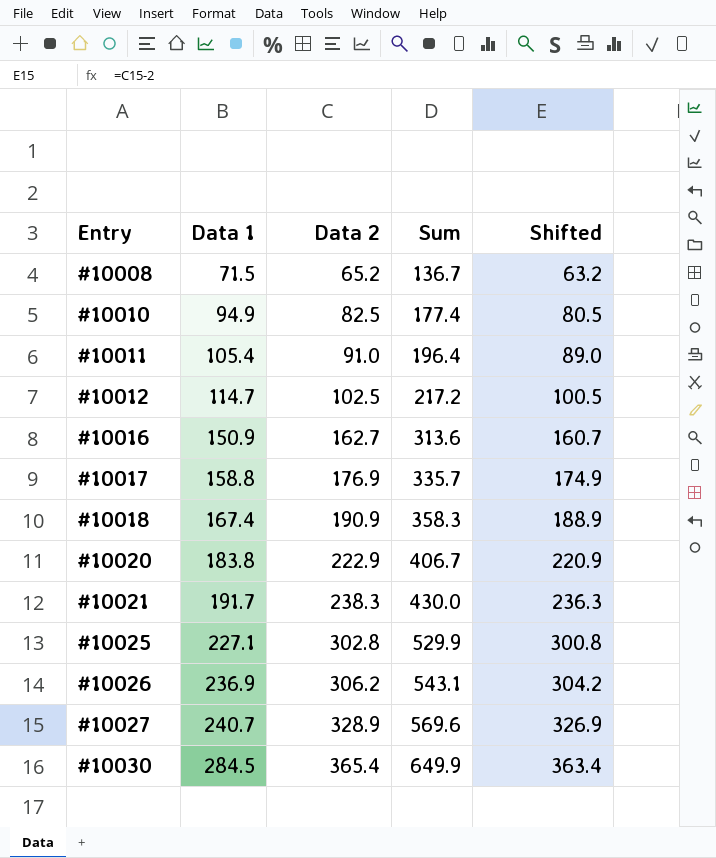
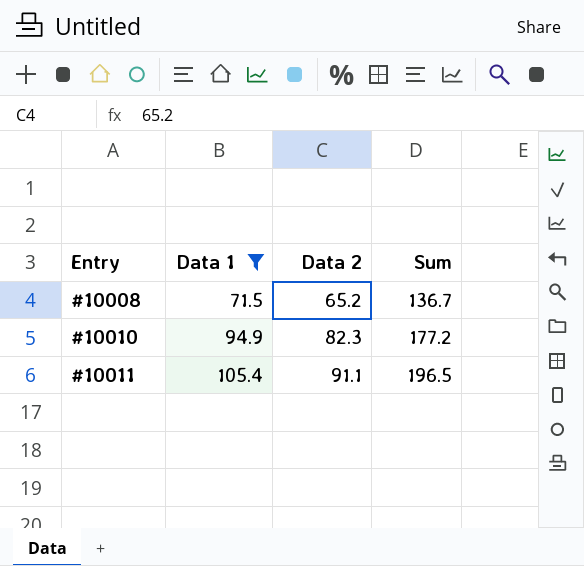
filter: none -> Data 1 <= 105.4
column Shifted | formula: [Data 2] - 2 -> none
#10010 | Data 2: 82.5 -> 82.3
#10010 | Sum: 177.4 -> 177.2
#10011 | Data 2: 91.0 -> 91.1
#10011 | Sum: 196.4 -> 196.5

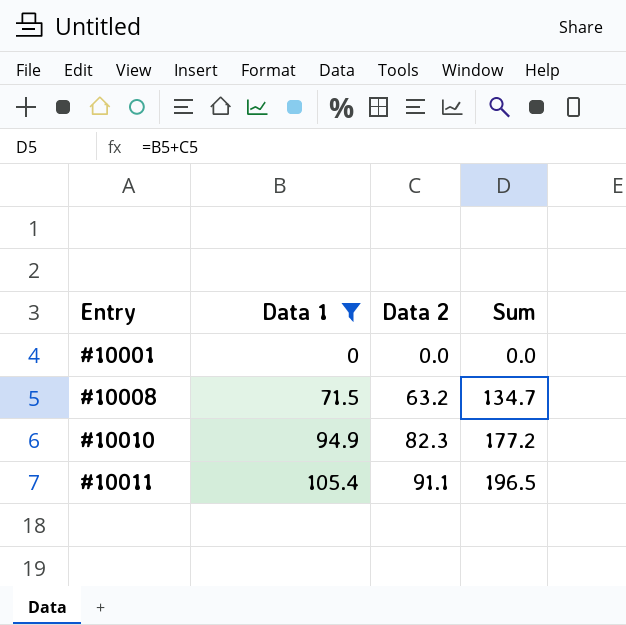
row #10001: none -> 0 | 0.0 | 0.0
#10008 | Data 2: 65.2 -> 63.2
#10008 | Sum: 136.7 -> 134.7

